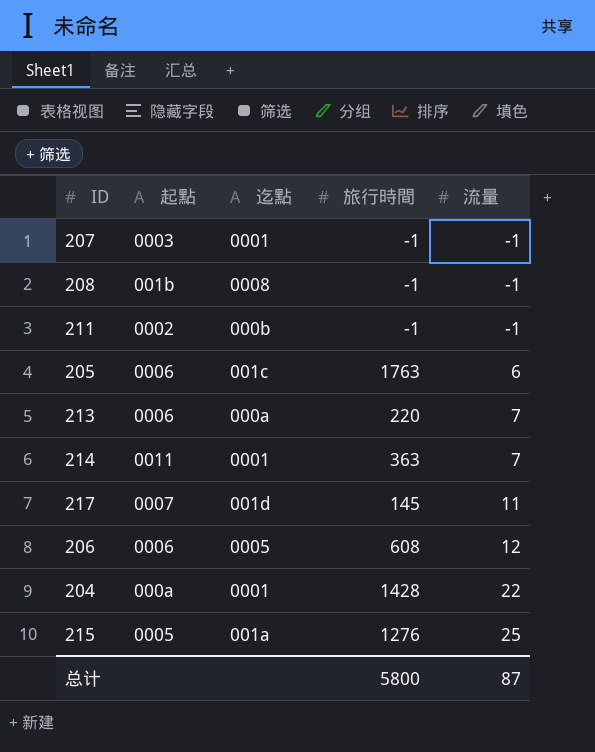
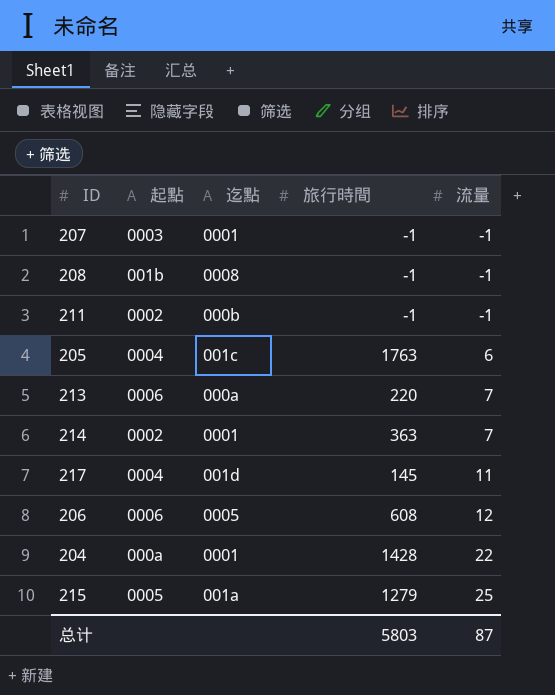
205 | 起點: 0006 -> 0004
214 | 起點: 0011 -> 0002
217 | 起點: 0007 -> 0004
215 | 旅行時間: 1276 -> 1279
总计 | 旅行時間: 5800 -> 5803

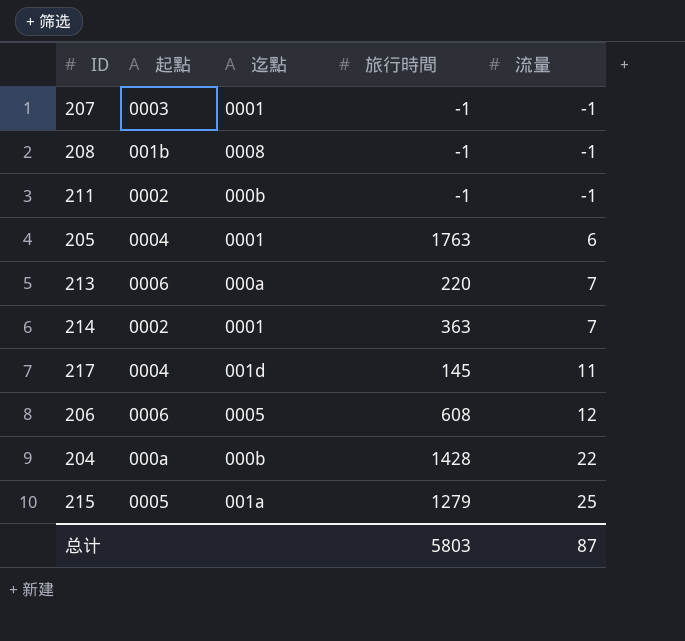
205 | 迄點: 001c -> 0001
204 | 迄點: 0001 -> 000b

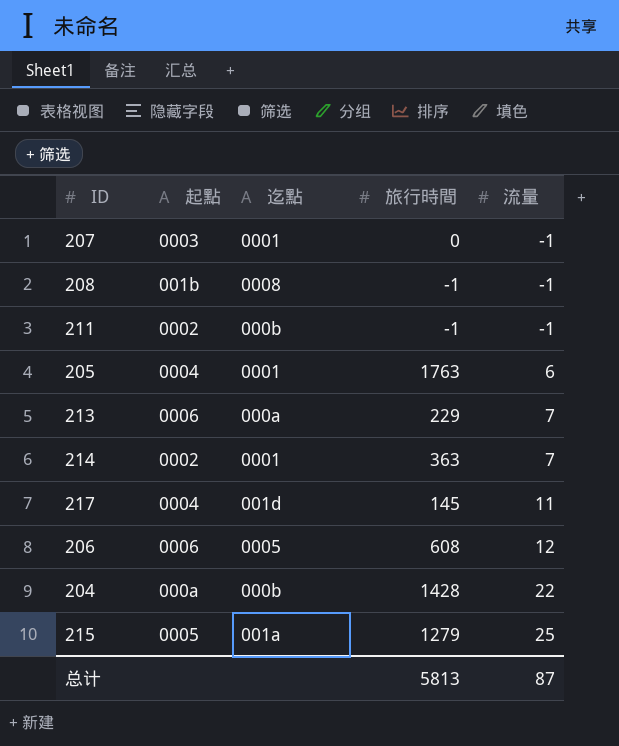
207 | 旅行時間: -1 -> 0
213 | 旅行時間: 220 -> 229
总计 | 旅行時間: 5803 -> 5813

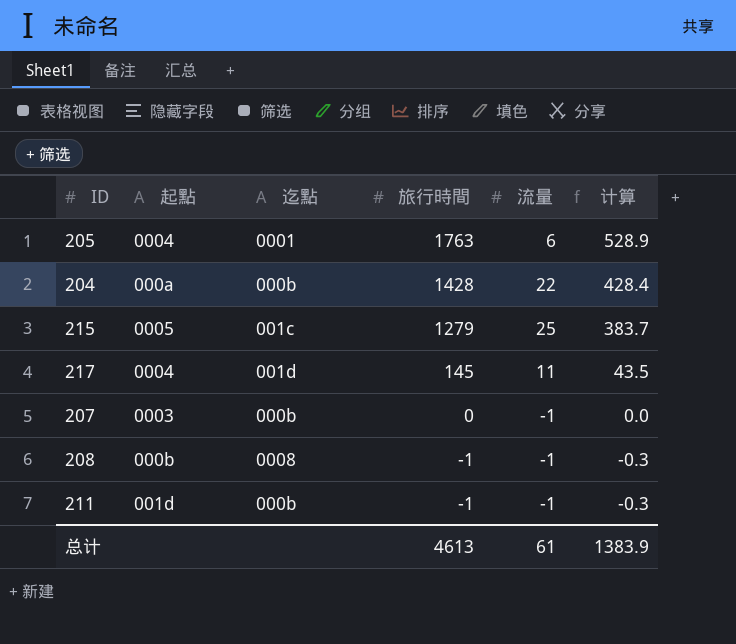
row order: 流量 ascending -> 旅行時間 descending
column 计算 | formula: none -> [旅行時間] * 0.3
row 213: 0006 | 000a | 229 | 7 -> none
row 214: 0002 | 0001 | 363 | 7 -> none
row 206: 0006 | 0005 | 608 | 12 -> none
215 | 迄點: 001a -> 001c
207 | 迄點: 0001 -> 000b
208 | 起點: 001b -> 000b
211 | 起點: 0002 -> 001d
总计 | 旅行時間: 5813 -> 4613
总计 | 流量: 87 -> 61

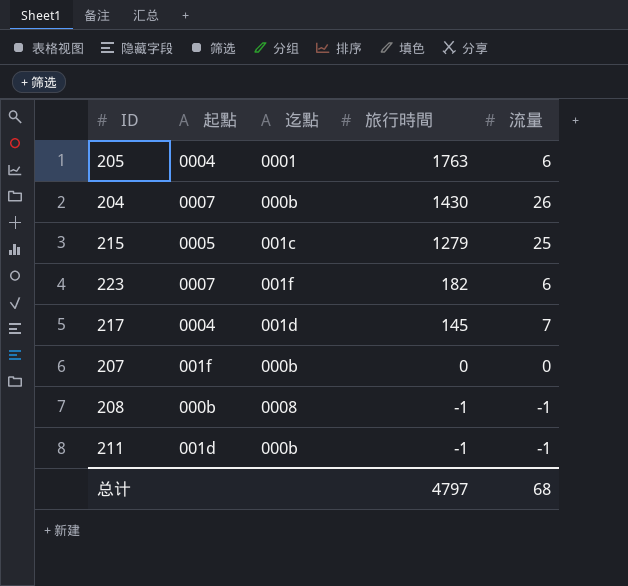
column 计算 | formula: [旅行時間] * 0.3 -> none
204 | 起點: 000a -> 0007
204 | 旅行時間: 1428 -> 1430
204 | 流量: 22 -> 26
row 223: none -> 0007 | 001f | 182 | 6
217 | 流量: 11 -> 7
207 | 起點: 0003 -> 001f
207 | 流量: -1 -> 0
总计 | 旅行時間: 4613 -> 4797
总计 | 流量: 61 -> 68

